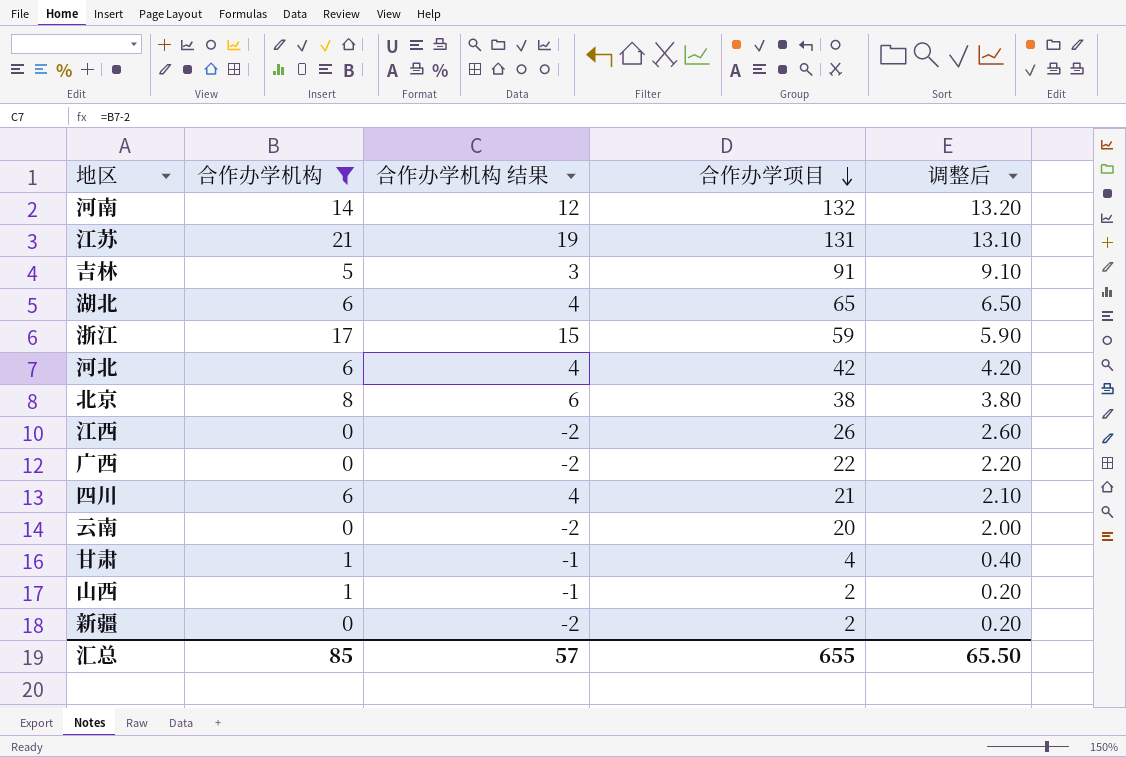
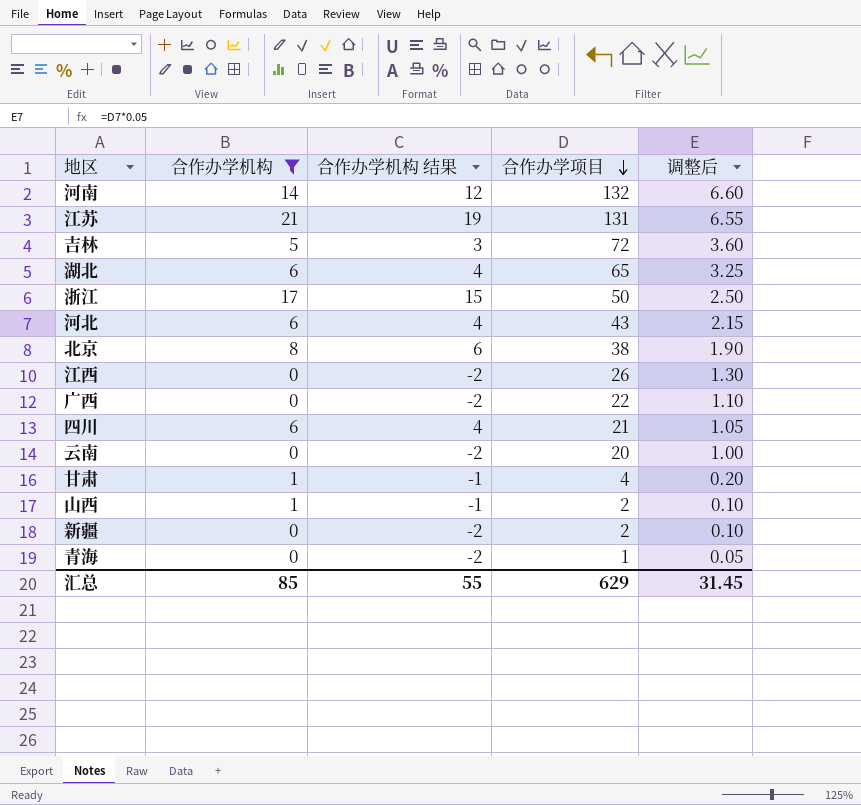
column 调整后 | formula: [合作办学项目] * 0.1 -> [合作办学项目] * 0.05
吉林 | 合作办学项目: 91 -> 72
浙江 | 合作办学项目: 59 -> 50
河北 | 合作办学项目: 42 -> 43
row 青海: none -> 0 | -2 | 1 | 0.05
汇总 | 合作办学机构 结果: 57 -> 55
汇总 | 合作办学项目: 655 -> 629
汇总 | 调整后: 65.50 -> 31.45

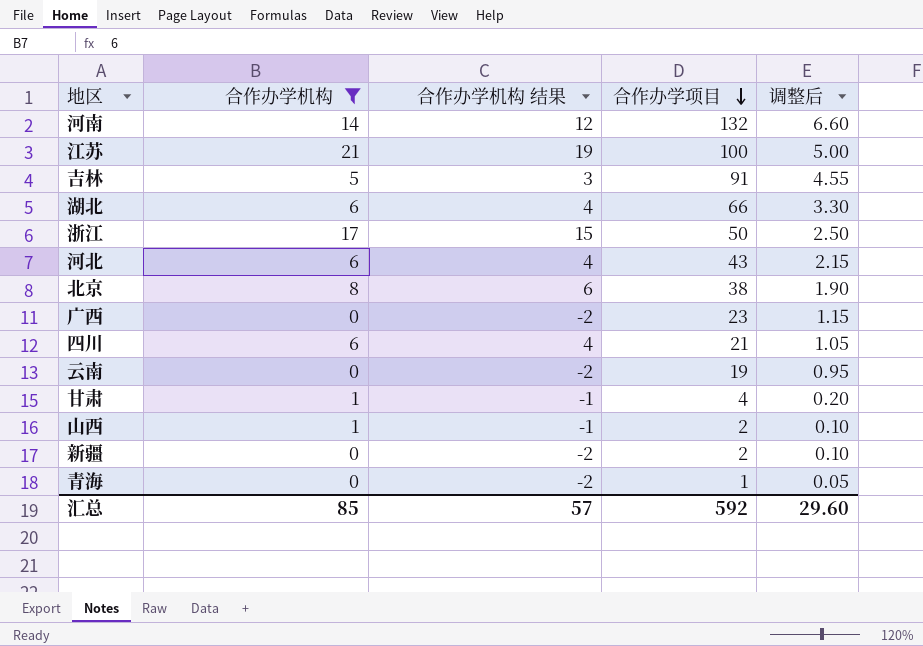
row 江西: 0 | -2 | 26 | 1.30 -> none
江苏 | 合作办学项目: 131 -> 100
江苏 | 调整后: 6.55 -> 5.00
吉林 | 合作办学项目: 72 -> 91
吉林 | 调整后: 3.60 -> 4.55
湖北 | 合作办学项目: 65 -> 66
湖北 | 调整后: 3.25 -> 3.30
广西 | 合作办学项目: 22 -> 23
广西 | 调整后: 1.10 -> 1.15
云南 | 合作办学项目: 20 -> 19
云南 | 调整后: 1.00 -> 0.95
汇总 | 合作办学机构 结果: 55 -> 57
汇总 | 合作办学项目: 629 -> 592
汇总 | 调整后: 31.45 -> 29.60

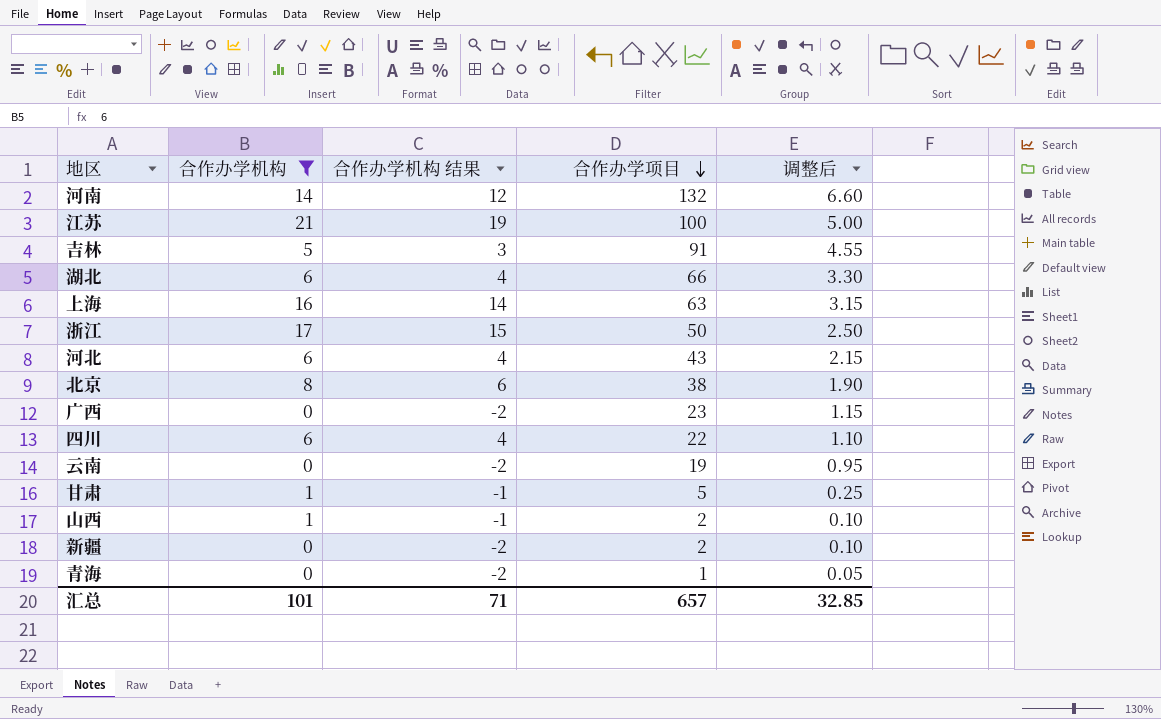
row 上海: none -> 16 | 14 | 63 | 3.15
四川 | 合作办学项目: 21 -> 22
四川 | 调整后: 1.05 -> 1.10
甘肃 | 合作办学项目: 4 -> 5
甘肃 | 调整后: 0.20 -> 0.25
汇总 | 合作办学机构: 85 -> 101
汇总 | 合作办学机构 结果: 57 -> 71
汇总 | 合作办学项目: 592 -> 657
汇总 | 调整后: 29.60 -> 32.85

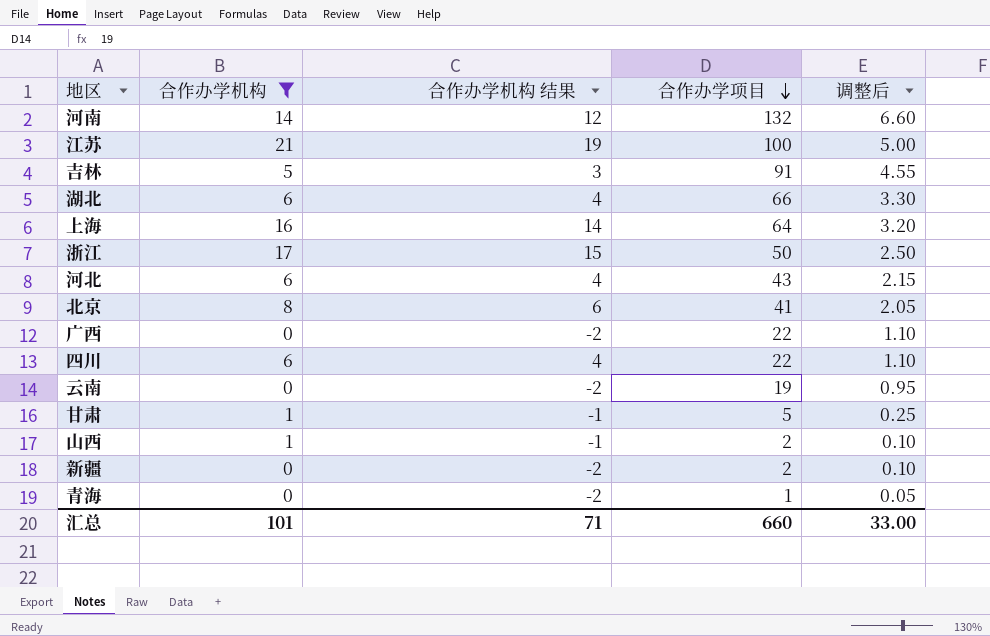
上海 | 合作办学项目: 63 -> 64
上海 | 调整后: 3.15 -> 3.20
北京 | 合作办学项目: 38 -> 41
北京 | 调整后: 1.90 -> 2.05
广西 | 合作办学项目: 23 -> 22
广西 | 调整后: 1.15 -> 1.10
汇总 | 合作办学项目: 657 -> 660
汇总 | 调整后: 32.85 -> 33.00

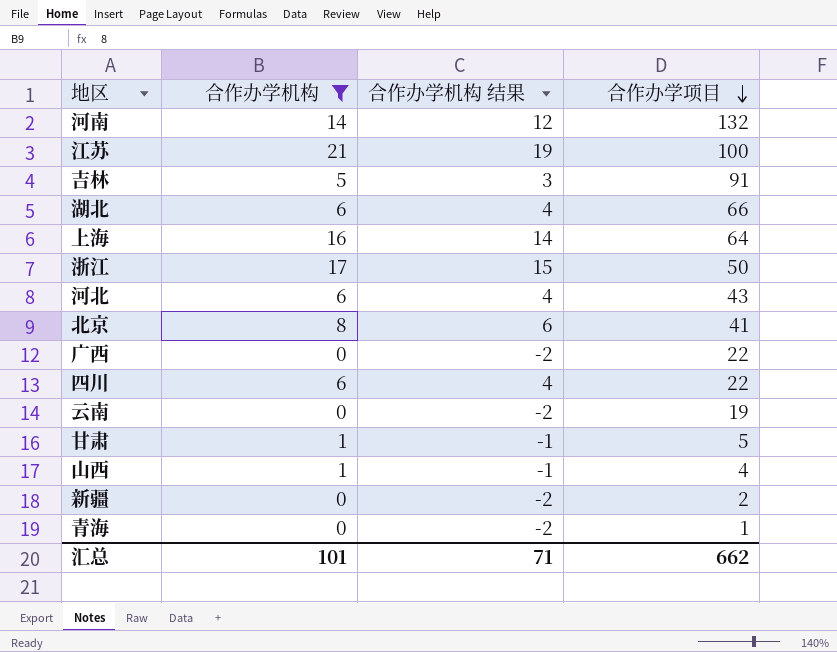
column 调整后 | formula: [合作办学项目] * 0.05 -> none
山西 | 合作办学项目: 2 -> 4
汇总 | 合作办学项目: 660 -> 662

